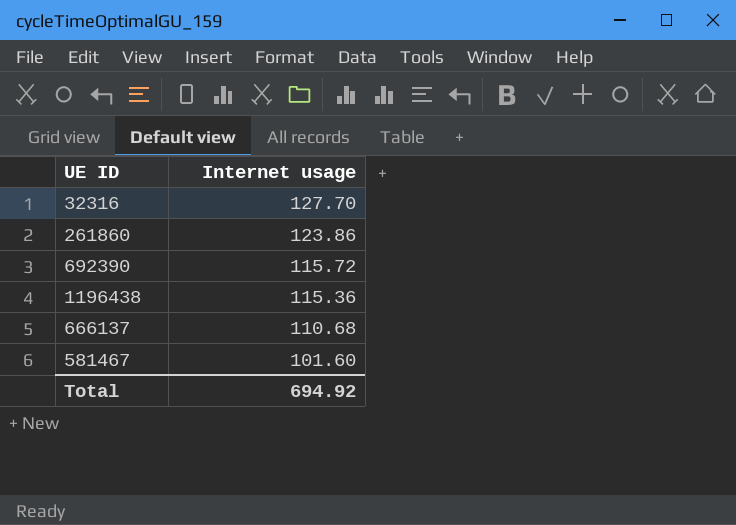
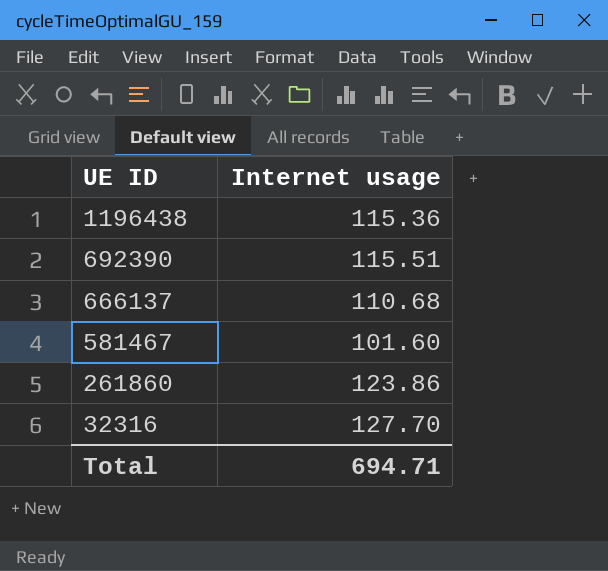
row order: Internet usage descending -> UE ID descending
692390 | Internet usage: 115.72 -> 115.51
Total | Internet usage: 694.92 -> 694.71

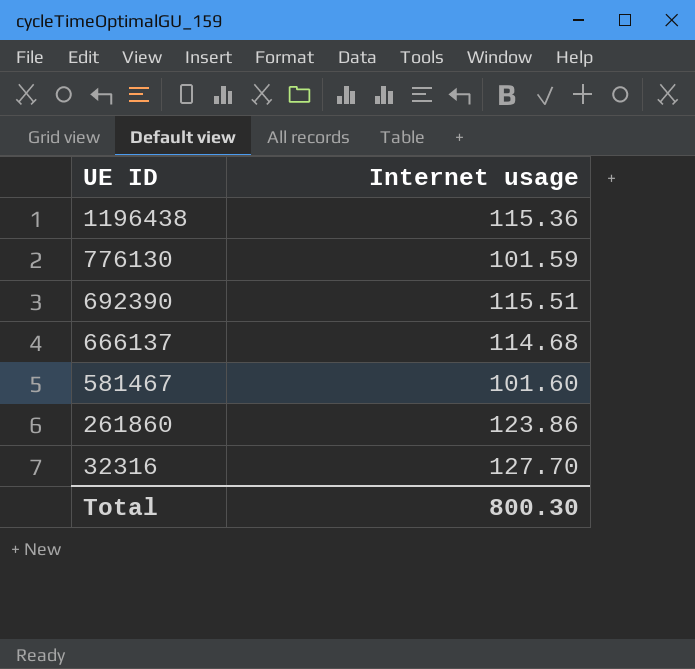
row 776130: none -> 101.59
666137 | Internet usage: 110.68 -> 114.68
Total | Internet usage: 694.71 -> 800.30

